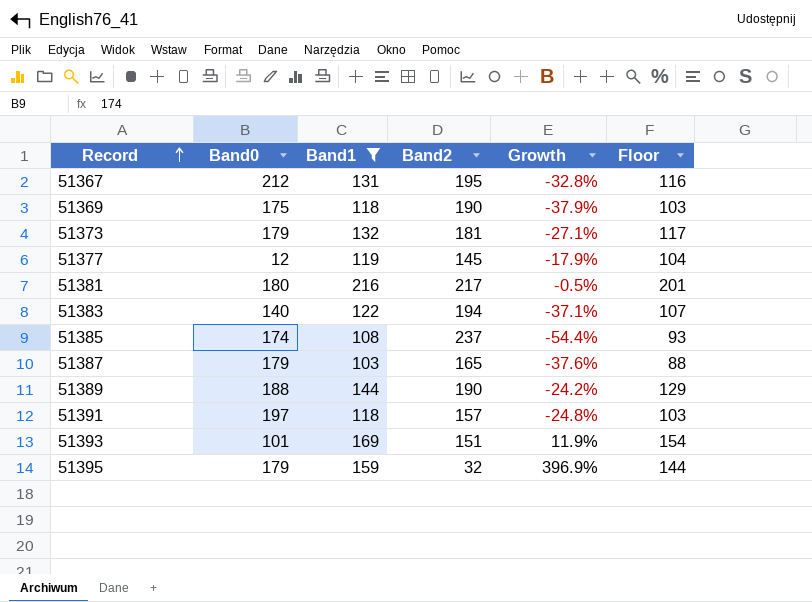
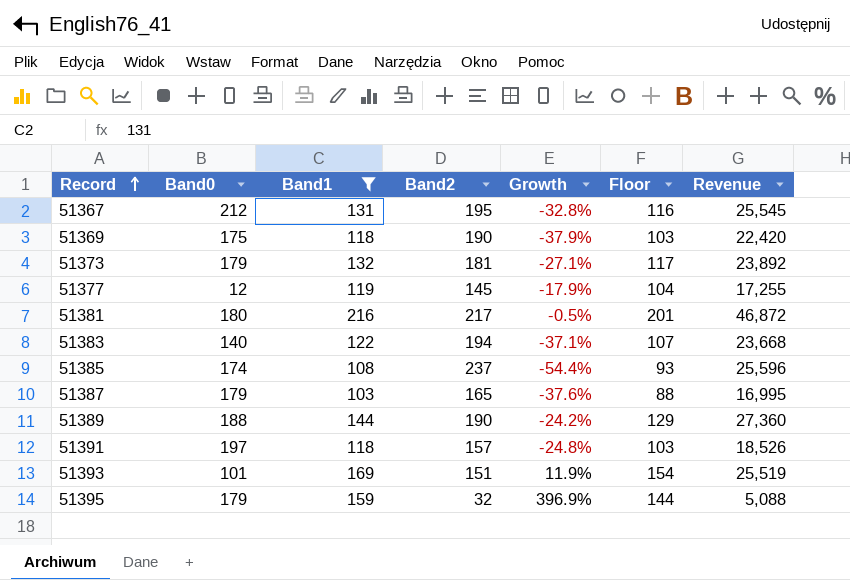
column Revenue | formula: none -> [Band1] * [Band2]

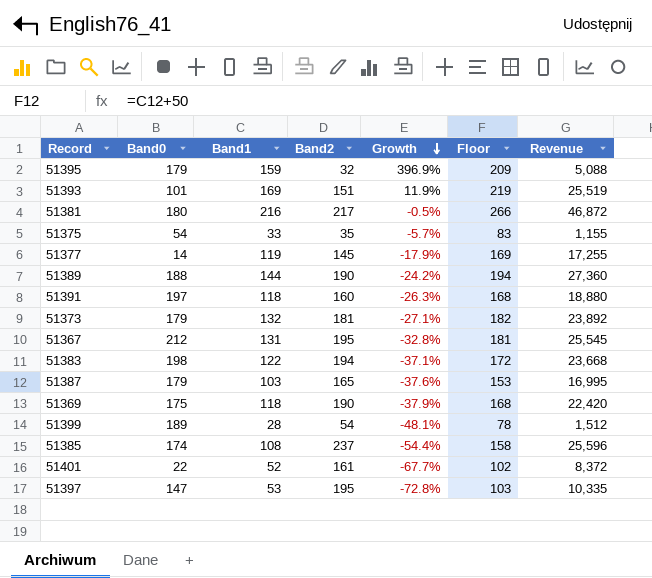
filter: Band1 >= 103 -> none
row order: Record ascending -> Growth descending
column Floor | formula: [Band1] - 15 -> [Band1] + 50
51377 | Band0: 12 -> 14
51391 | Band2: 157 -> 160
51391 | Growth: -24.8% -> -26.3%
51391 | Revenue: 18,526 -> 18,880
51383 | Band0: 140 -> 198

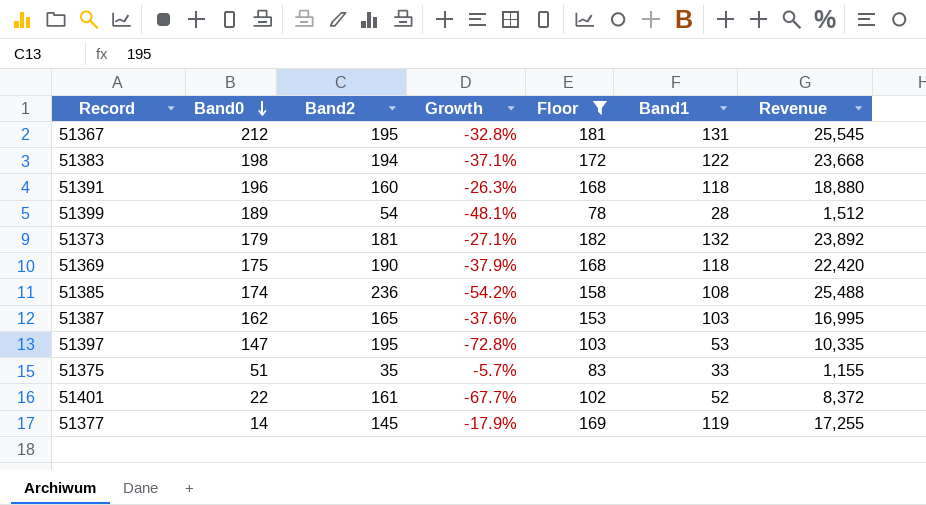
filter: none -> Floor <= 182
row order: Growth descending -> Band0 descending
column Band1 | position: 3 -> 6
51391 | Band0: 197 -> 196
51385 | Band2: 237 -> 236
51385 | Growth: -54.4% -> -54.2%
51385 | Revenue: 25,596 -> 25,488
51387 | Band0: 179 -> 162
51375 | Band0: 54 -> 51

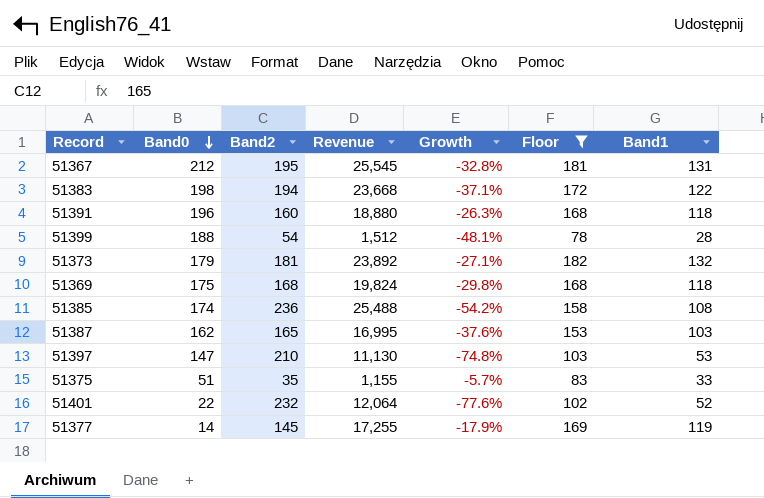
column Revenue | position: 7 -> 4
51399 | Band0: 189 -> 188
51369 | Band2: 190 -> 168
51369 | Revenue: 22,420 -> 19,824
51369 | Growth: -37.9% -> -29.8%
51397 | Band2: 195 -> 210
51397 | Revenue: 10,335 -> 11,130
51397 | Growth: -72.8% -> -74.8%
51401 | Band2: 161 -> 232
51401 | Revenue: 8,372 -> 12,064
51401 | Growth: -67.7% -> -77.6%

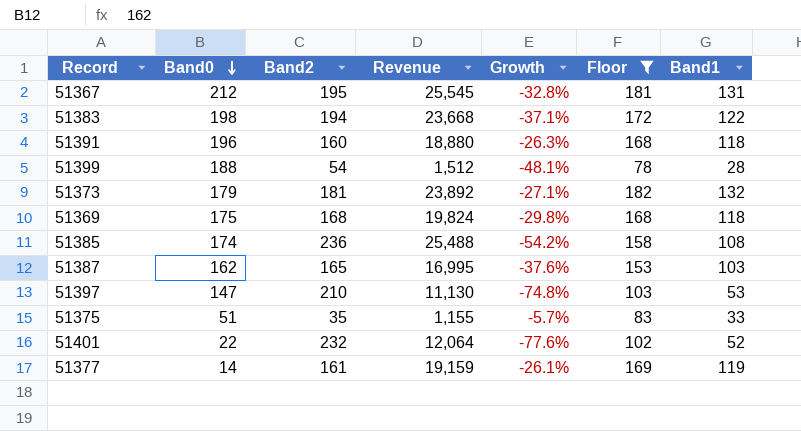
51377 | Band2: 145 -> 161
51377 | Revenue: 17,255 -> 19,159
51377 | Growth: -17.9% -> -26.1%

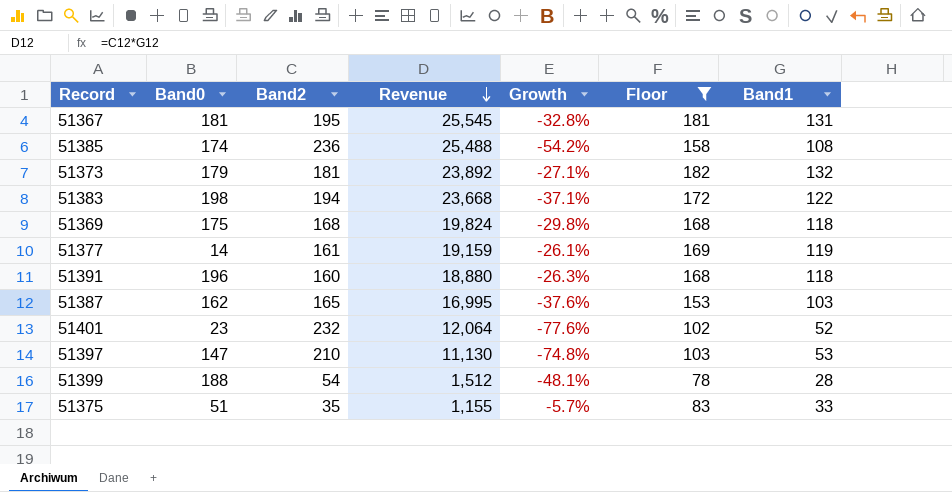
row order: Band0 descending -> Revenue descending
51367 | Band0: 212 -> 181
51401 | Band0: 22 -> 23

